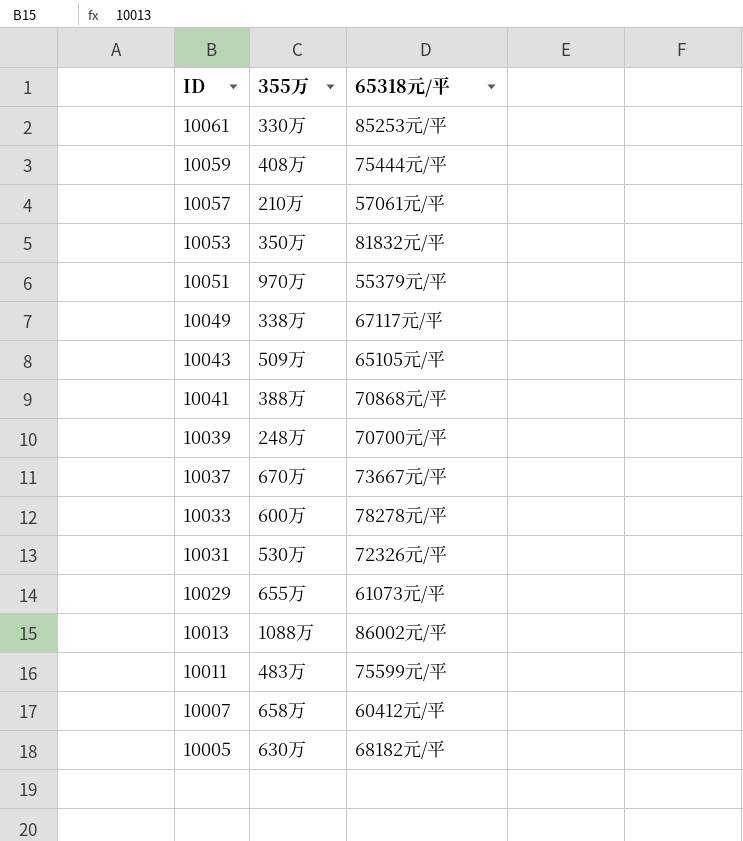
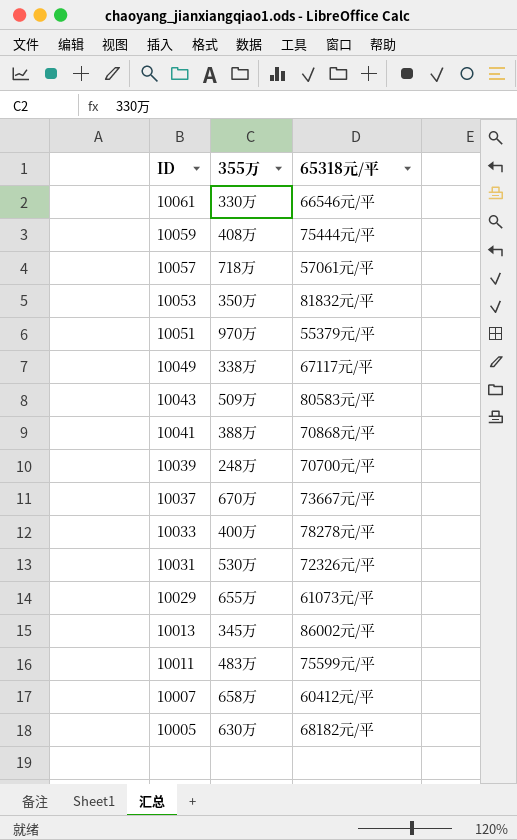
10061 | 65318元/平: 85253元/平 -> 66546元/平
10057 | 355万: 210万 -> 718万
10043 | 65318元/平: 65105元/平 -> 80583元/平
10033 | 355万: 600万 -> 400万
10013 | 355万: 1088万 -> 345万

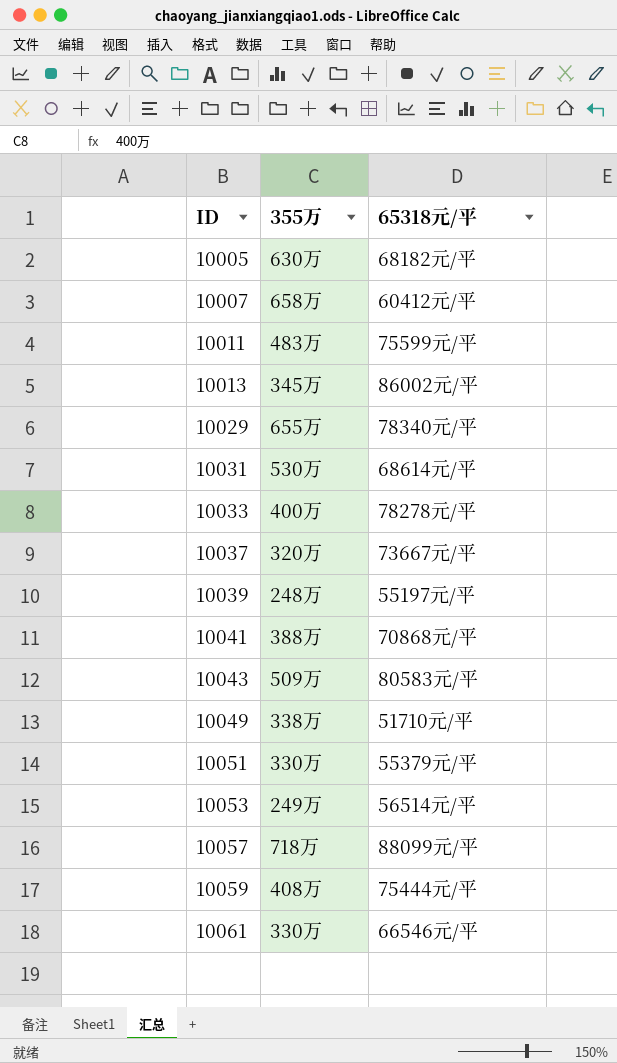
row order: ID descending -> ID ascending
10029 | 65318元/平: 61073元/平 -> 78340元/平
10031 | 65318元/平: 72326元/平 -> 68614元/平
10037 | 355万: 670万 -> 320万
10039 | 65318元/平: 70700元/平 -> 55197元/平
10049 | 65318元/平: 67117元/平 -> 51710元/平
10051 | 355万: 970万 -> 330万
10053 | 355万: 350万 -> 249万
10053 | 65318元/平: 81832元/平 -> 56514元/平
10057 | 65318元/平: 57061元/平 -> 88099元/平

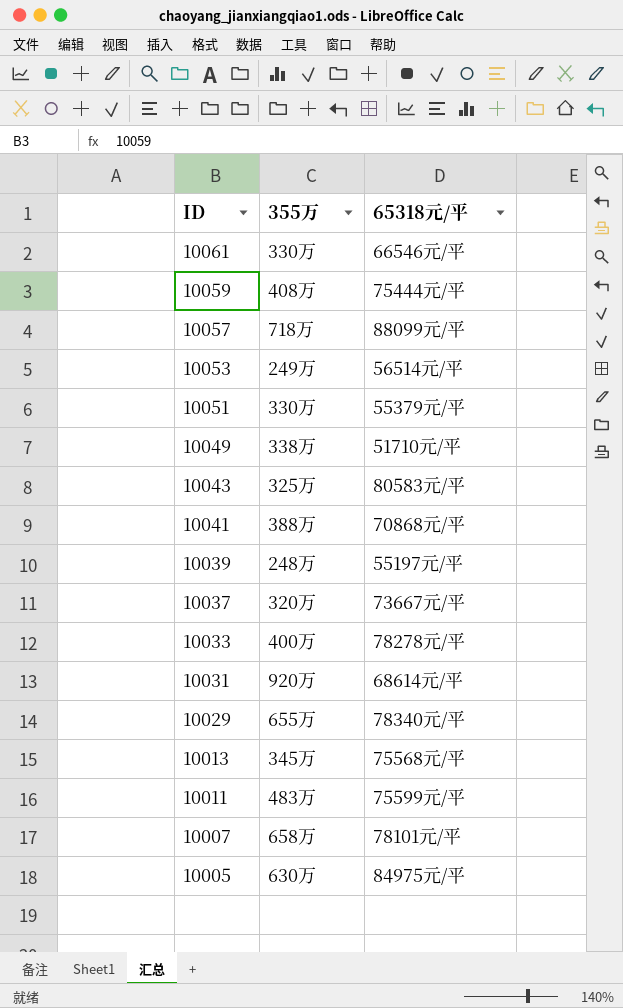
row order: ID ascending -> ID descending
10043 | 355万: 509万 -> 325万
10031 | 355万: 530万 -> 920万
10013 | 65318元/平: 86002元/平 -> 75568元/平
10007 | 65318元/平: 60412元/平 -> 78101元/平
10005 | 65318元/平: 68182元/平 -> 84975元/平

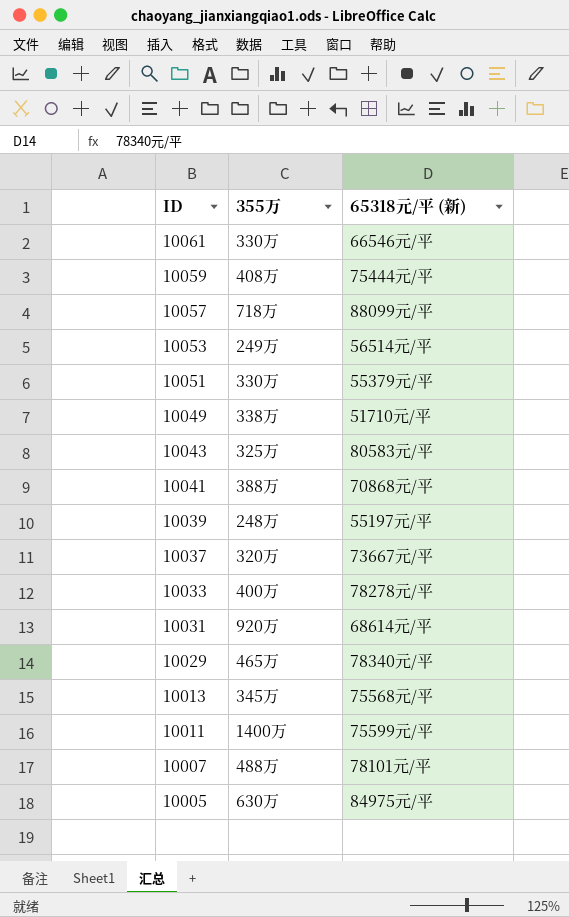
column name: 65318元/平 -> 65318元/平 (新)
10029 | 355万: 655万 -> 465万
10011 | 355万: 483万 -> 1400万
10007 | 355万: 658万 -> 488万

